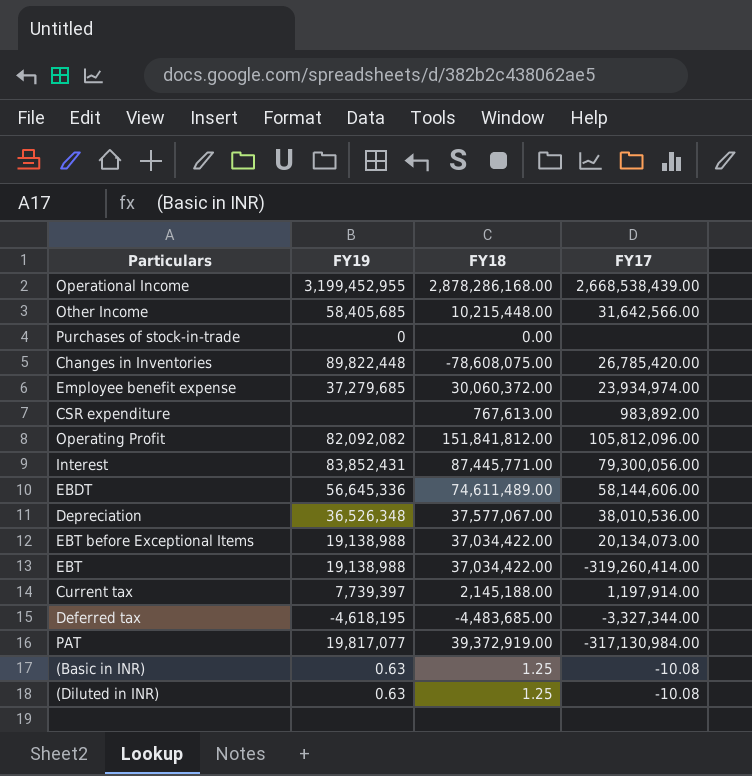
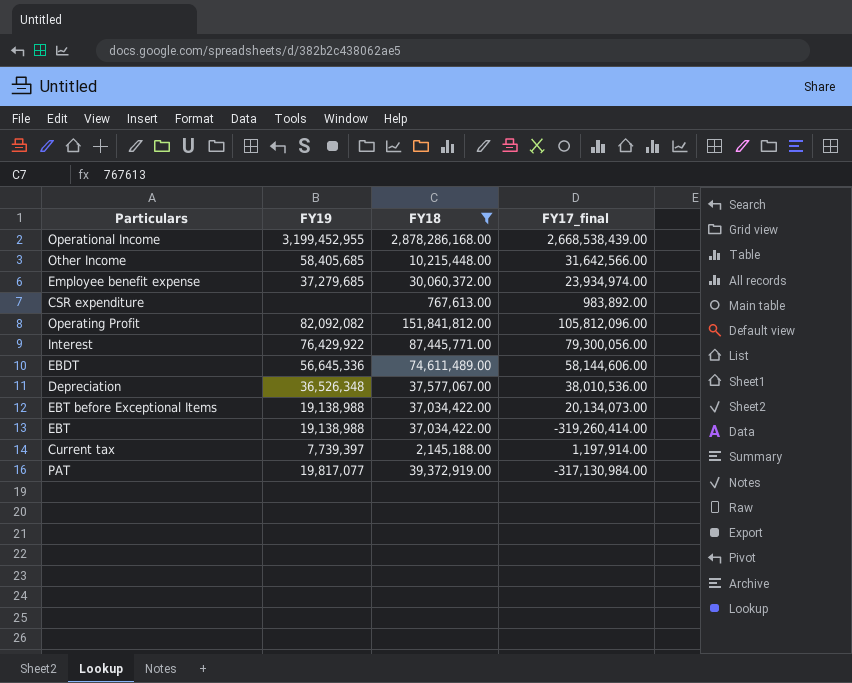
filter: none -> FY18 >= 767,613.00
column name: FY17 -> FY17_final
Interest | FY19: 83,852,431 -> 76,429,922

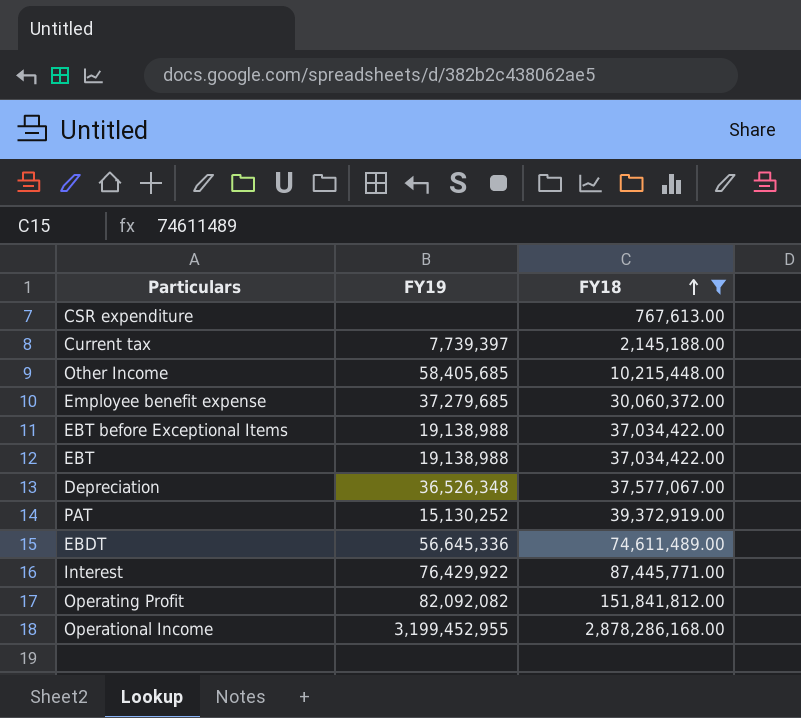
row order: none -> FY18 ascending
column FY17_final | position: 4 -> none
PAT | FY19: 19,817,077 -> 15,130,252

